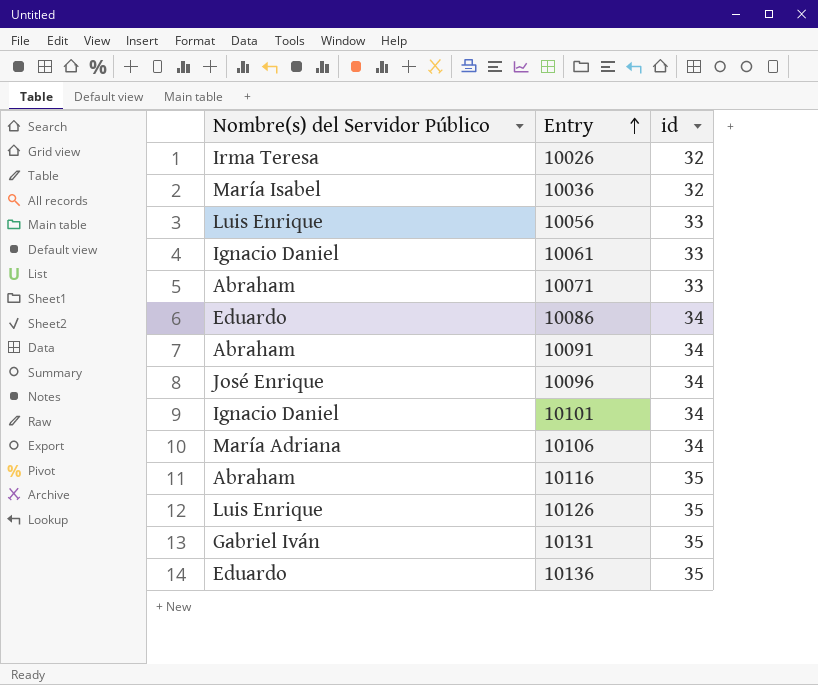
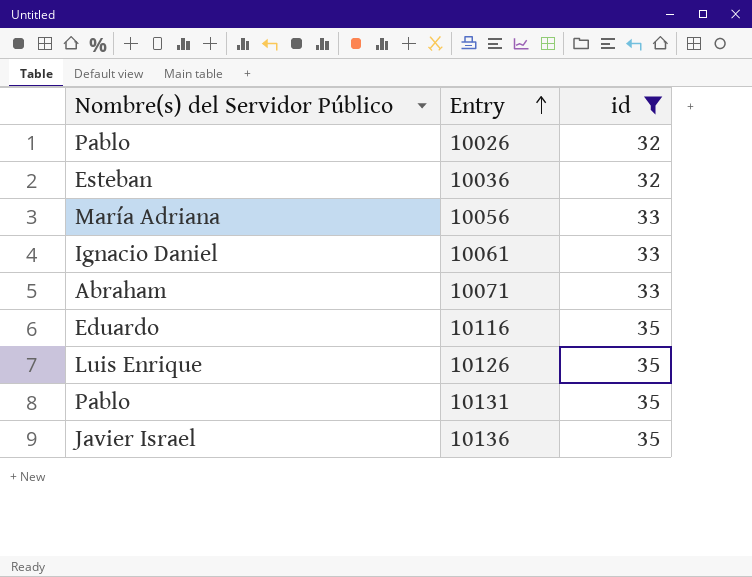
filter: none -> id != 34
10026 | Nombre(s) del Servidor Público: Irma Teresa -> Pablo
10036 | Nombre(s) del Servidor Público: María Isabel -> Esteban
10056 | Nombre(s) del Servidor Público: Luis Enrique -> María Adriana
10116 | Nombre(s) del Servidor Público: Abraham -> Eduardo
10131 | Nombre(s) del Servidor Público: Gabriel Iván -> Pablo
10136 | Nombre(s) del Servidor Público: Eduardo -> Javier Israel

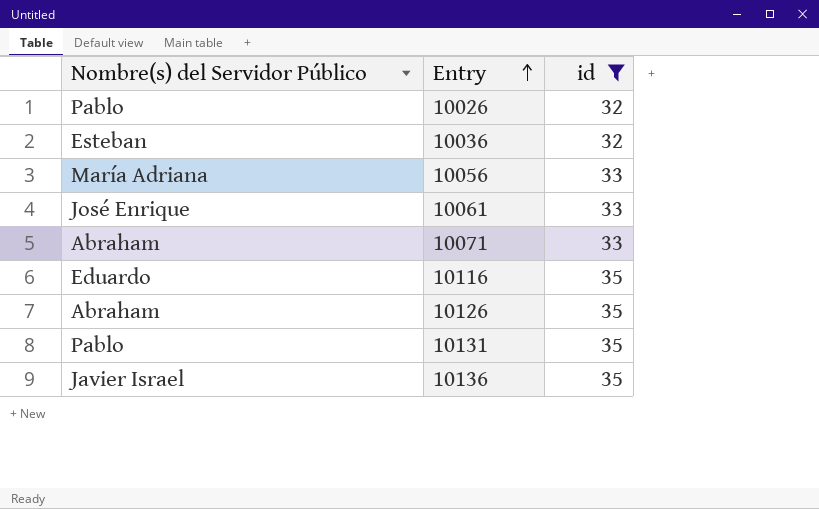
10061 | Nombre(s) del Servidor Público: Ignacio Daniel -> José Enrique
10126 | Nombre(s) del Servidor Público: Luis Enrique -> Abraham

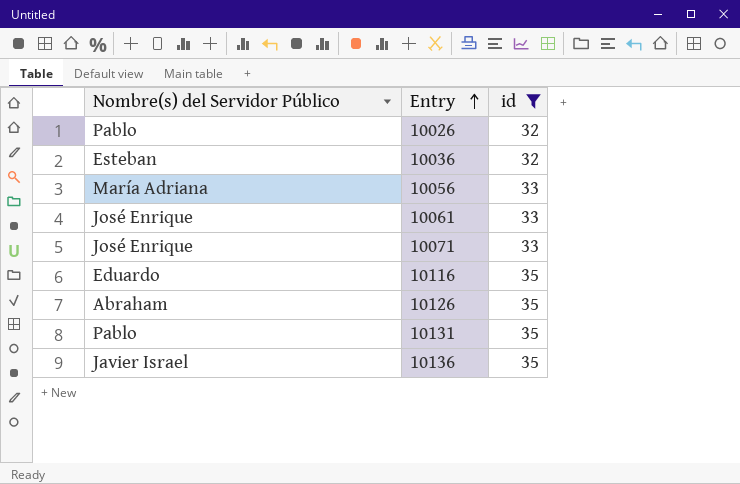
10071 | Nombre(s) del Servidor Público: Abraham -> José Enrique

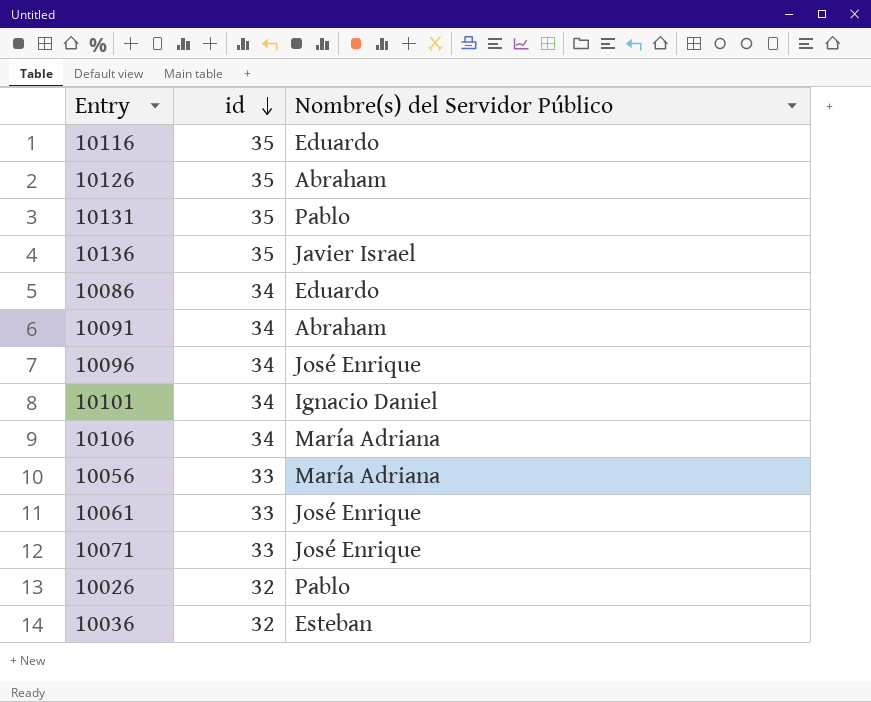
filter: id != 34 -> none
row order: Entry ascending -> id descending
column Nombre(s) del Servidor Público | position: 1 -> 3

